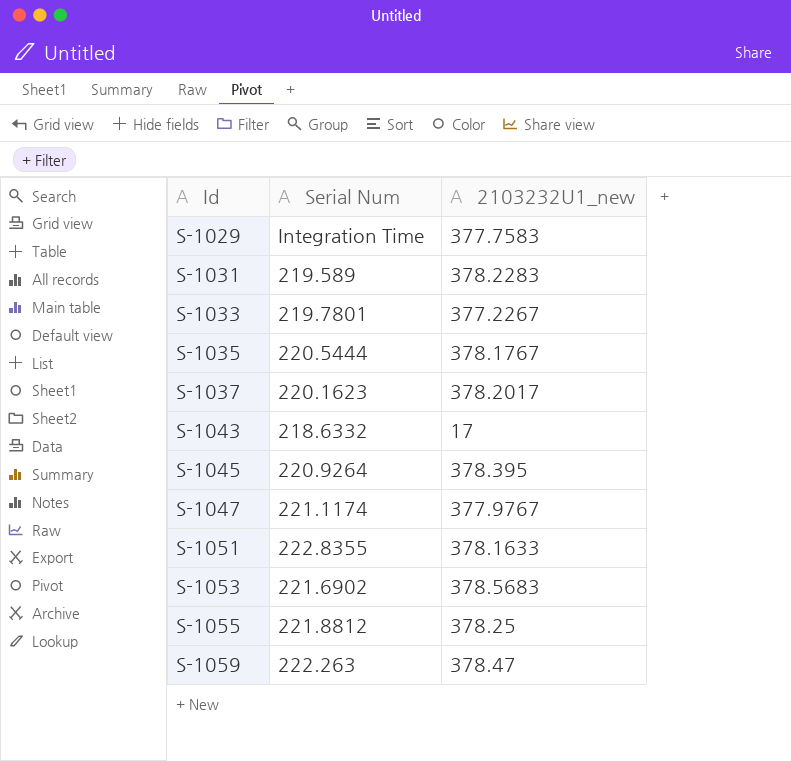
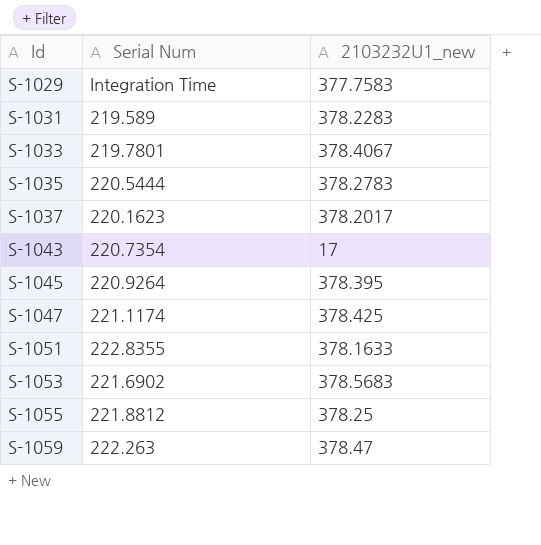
S-1033 | 2103232U1_new: 377.2267 -> 378.4067
S-1035 | 2103232U1_new: 378.1767 -> 378.2783
S-1043 | Serial Num: 218.6332 -> 220.7354
S-1047 | 2103232U1_new: 377.9767 -> 378.425

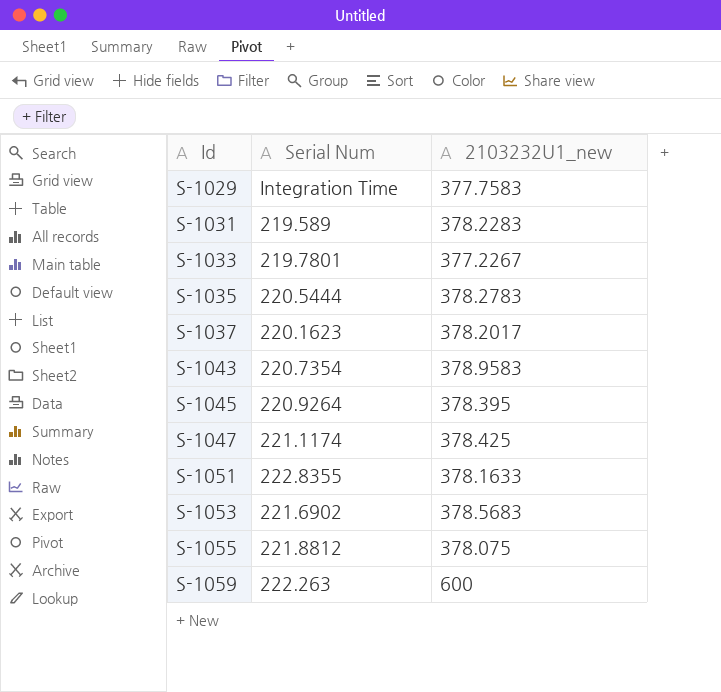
S-1033 | 2103232U1_new: 378.4067 -> 377.2267
S-1043 | 2103232U1_new: 17 -> 378.9583
S-1055 | 2103232U1_new: 378.25 -> 378.075
S-1059 | 2103232U1_new: 378.47 -> 600

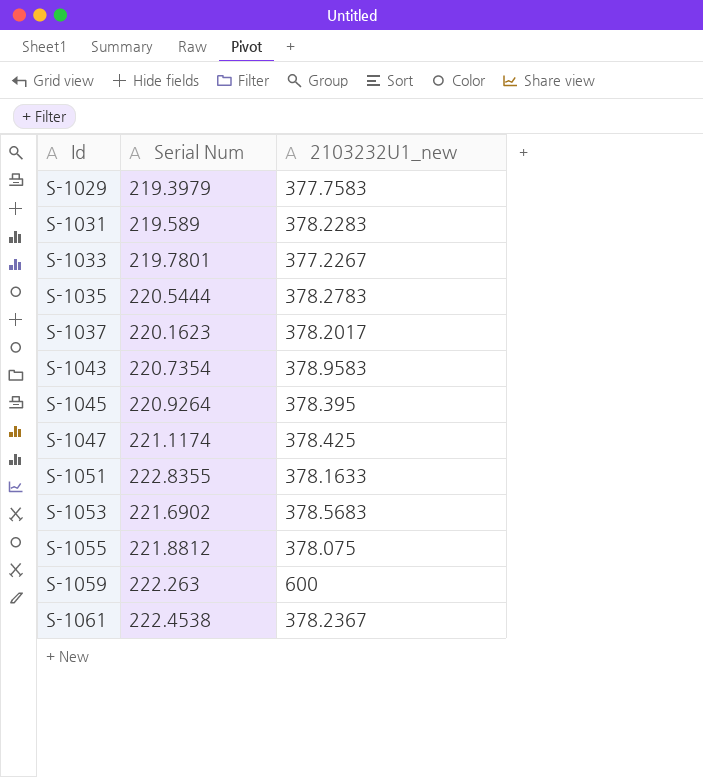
S-1029 | Serial Num: Integration Time -> 219.3979
row S-1061: none -> 222.4538 | 378.2367

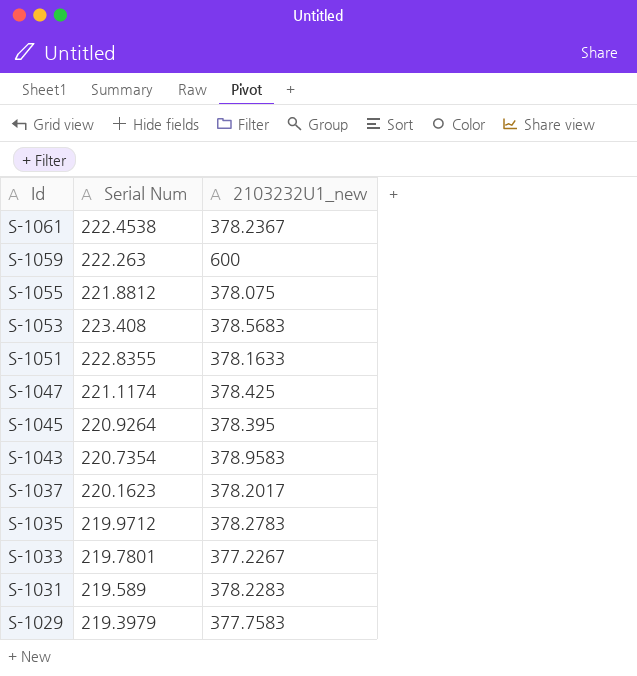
row order: Id ascending -> Id descending
S-1053 | Serial Num: 221.6902 -> 223.408
S-1035 | Serial Num: 220.5444 -> 219.9712

